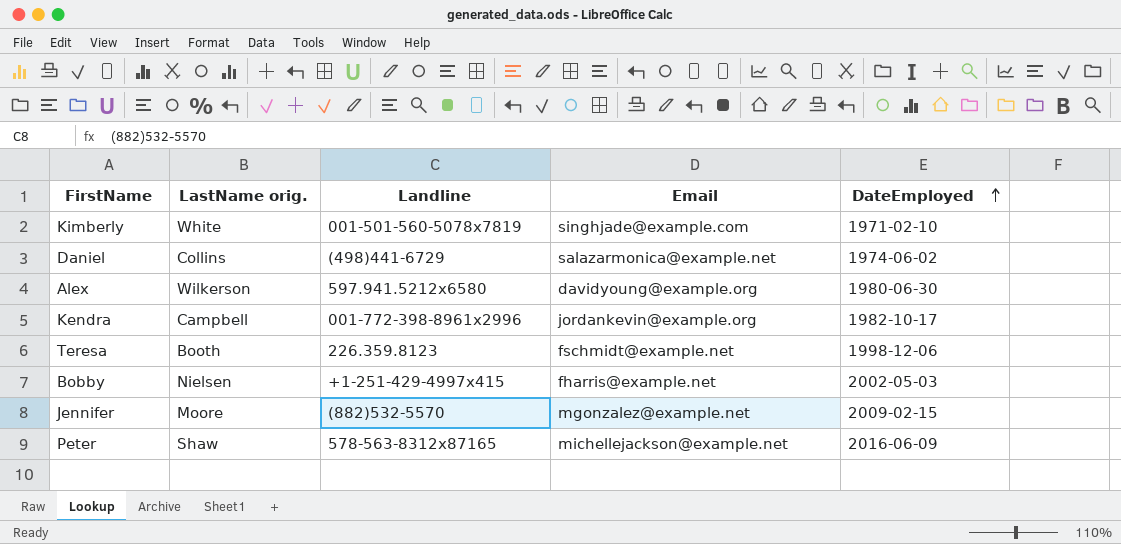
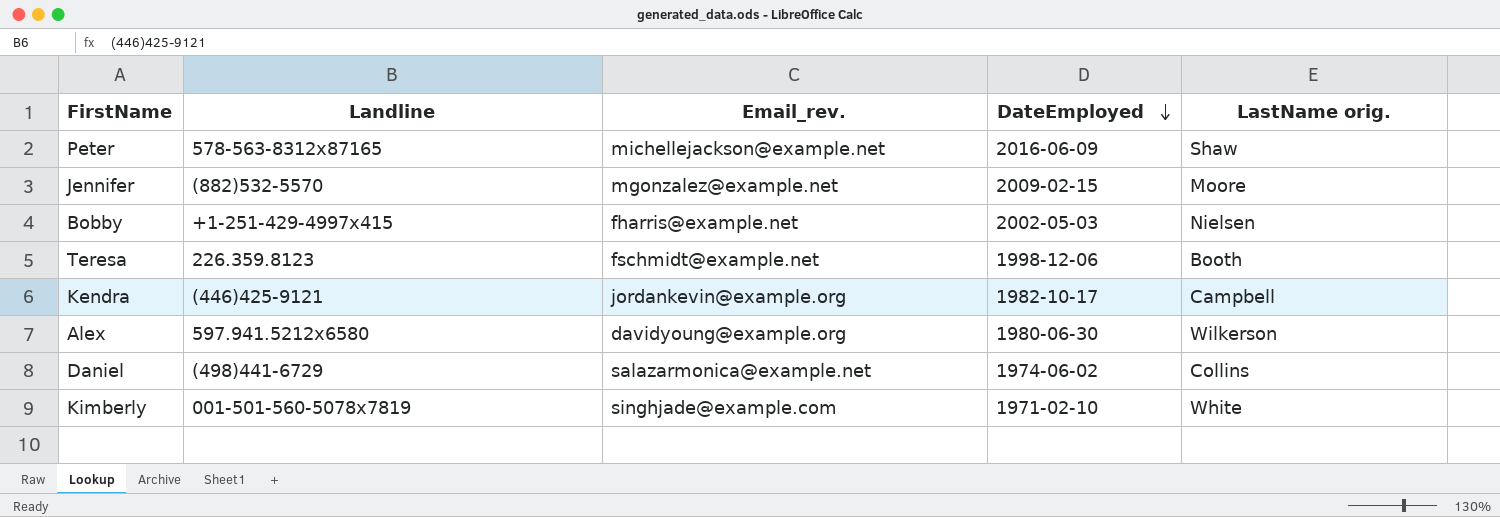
row order: DateEmployed ascending -> DateEmployed descending
column name: Email -> Email_rev.
column LastName orig. | position: 2 -> 5
Kendra | Landline: 001-772-398-8961x2996 -> (446)425-9121

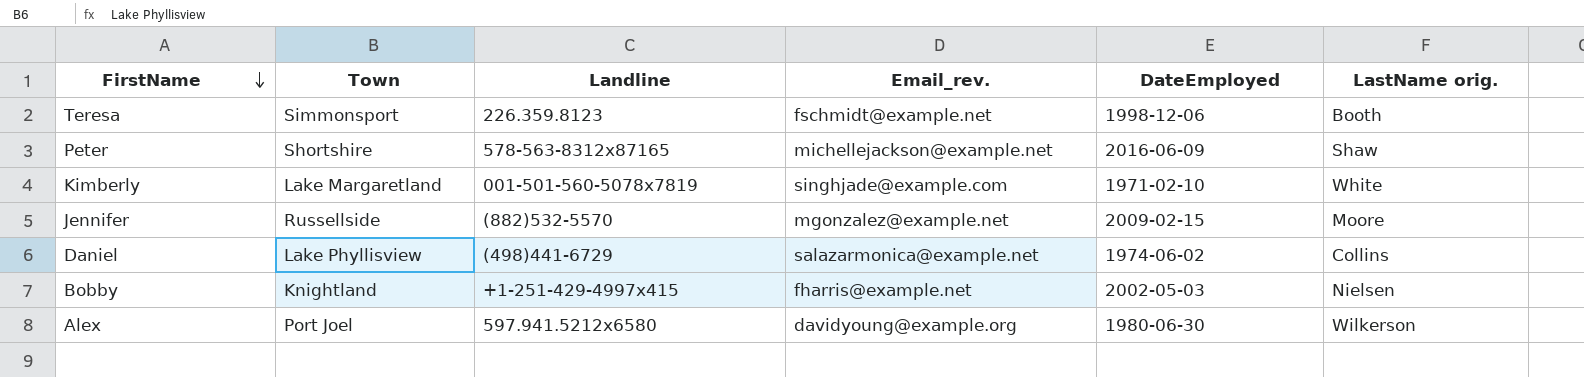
row order: DateEmployed descending -> FirstName descending
column Town | position: none -> 2
row Kendra: (446)425-9121 | jordankevin@example.org | 1982-10-17 | Campbell -> none

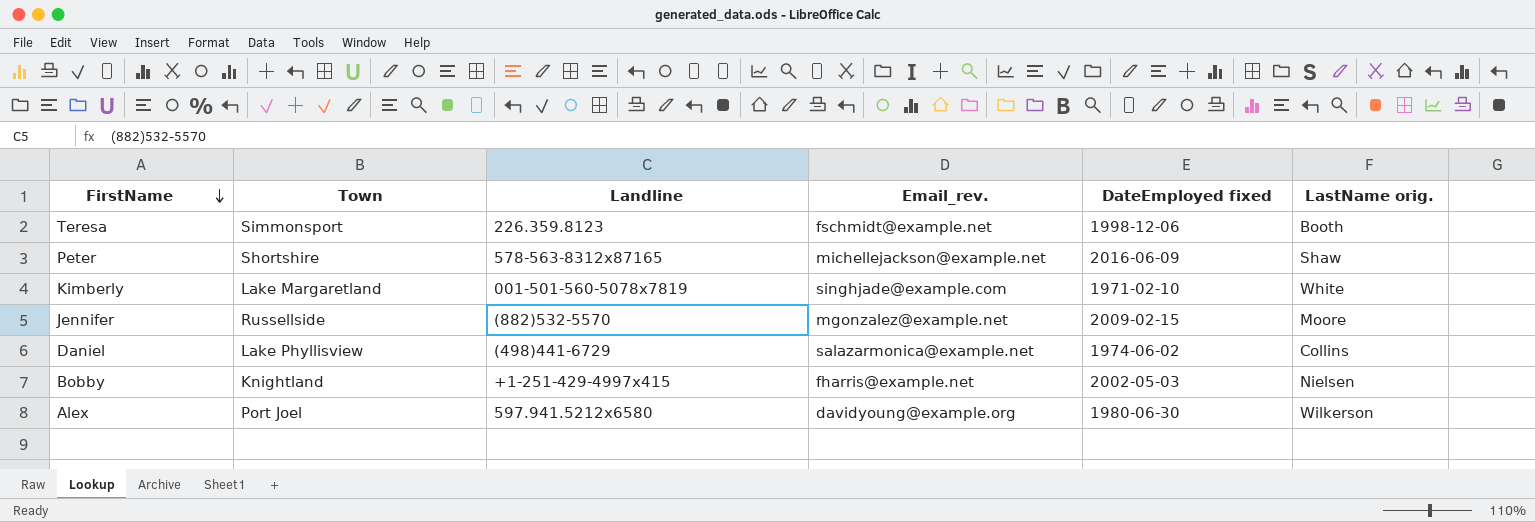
column name: DateEmployed -> DateEmployed fixed

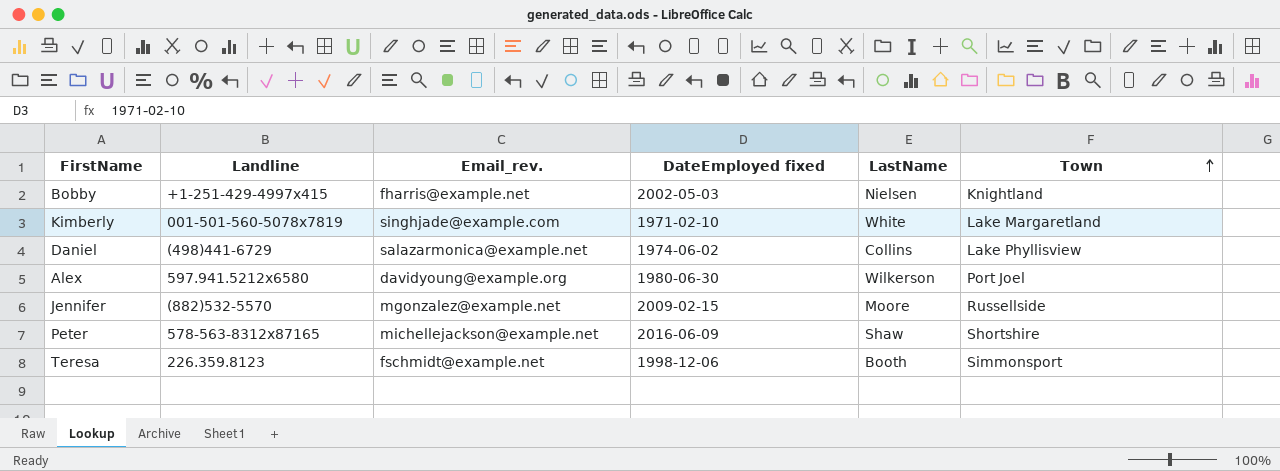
row order: FirstName descending -> Town ascending
column name: LastName orig. -> LastName
column Town | position: 2 -> 6

